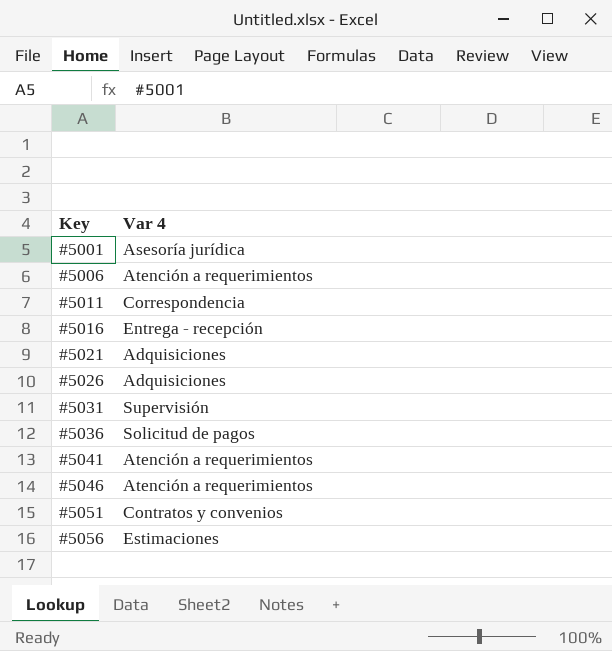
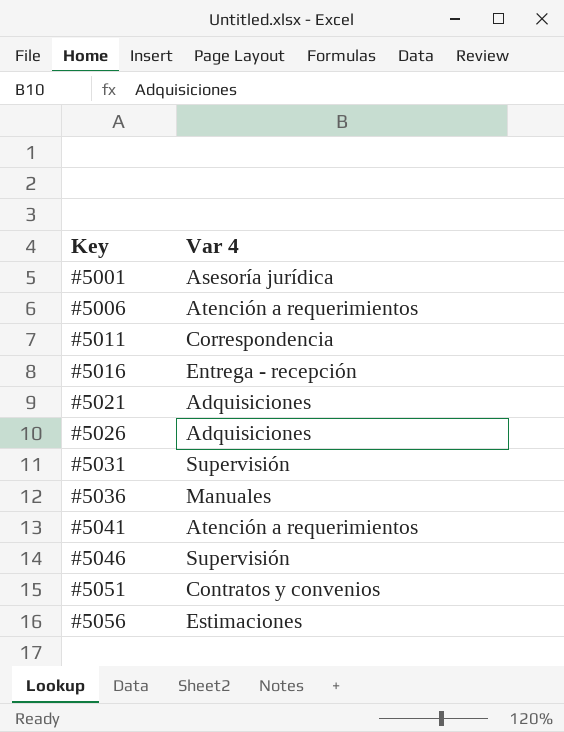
#5036 | Var 4: Solicitud de pagos -> Manuales
#5046 | Var 4: Atención a requerimientos -> Supervisión

